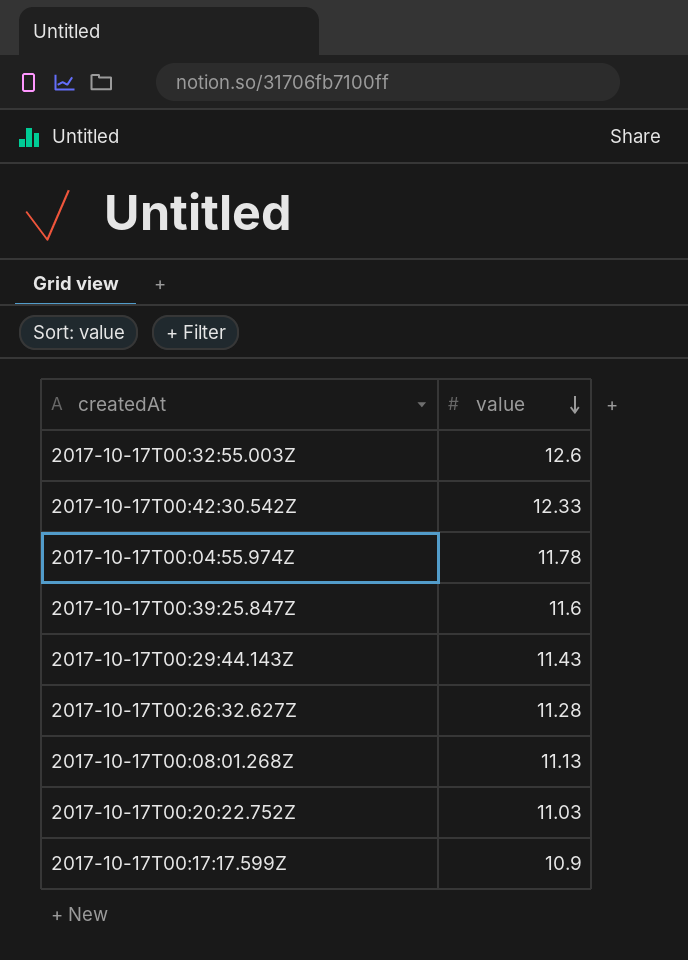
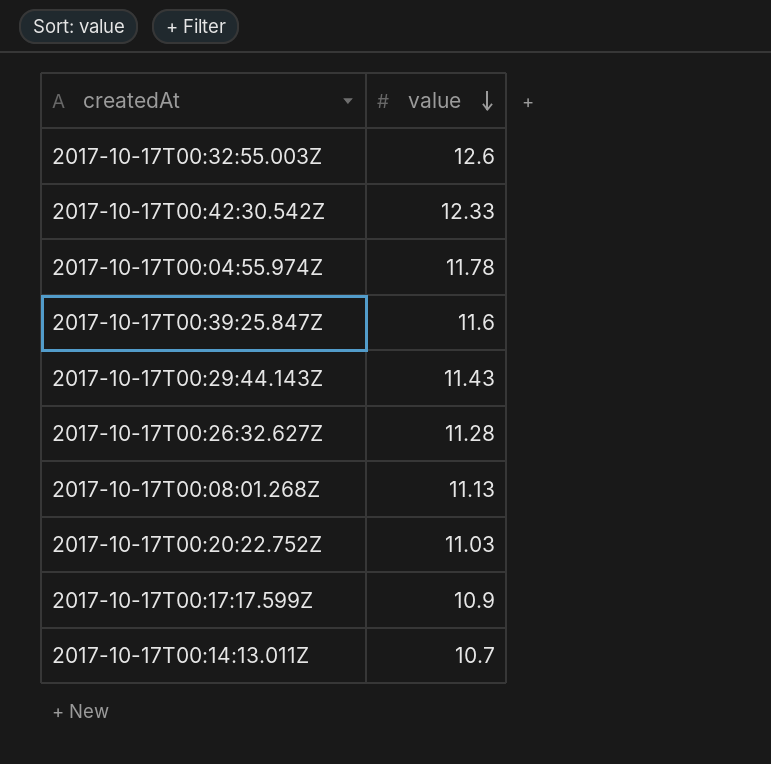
row 2017-10-17T00:14:13.011Z: none -> 10.7

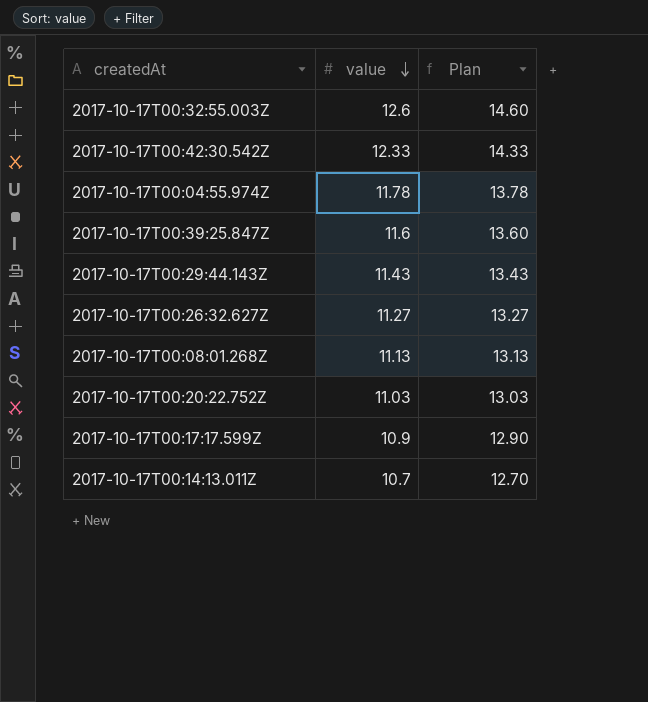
column Plan | formula: none -> [value] + 2
2017-10-17T00:26:32.627Z | value: 11.28 -> 11.27

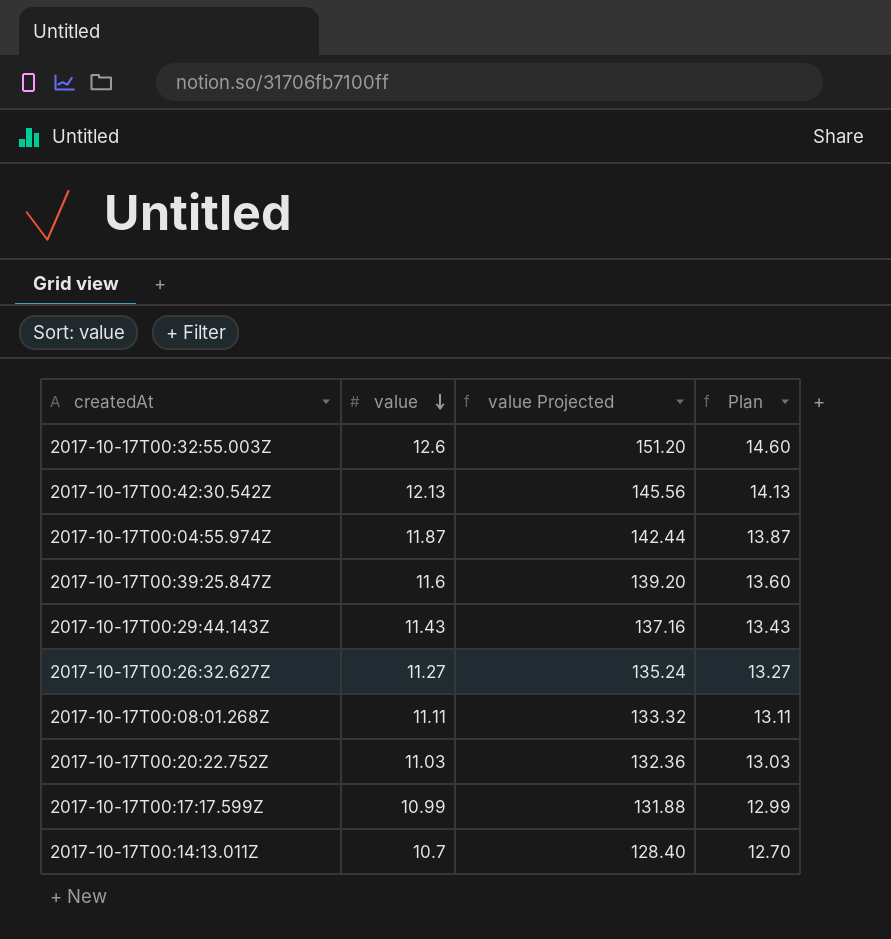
column value Projected | formula: none -> [value] * 12
2017-10-17T00:42:30.542Z | value: 12.33 -> 12.13
2017-10-17T00:42:30.542Z | Plan: 14.33 -> 14.13
2017-10-17T00:04:55.974Z | value: 11.78 -> 11.87
2017-10-17T00:04:55.974Z | Plan: 13.78 -> 13.87
2017-10-17T00:08:01.268Z | value: 11.13 -> 11.11
2017-10-17T00:08:01.268Z | Plan: 13.13 -> 13.11
2017-10-17T00:17:17.599Z | value: 10.9 -> 10.99
2017-10-17T00:17:17.599Z | Plan: 12.90 -> 12.99

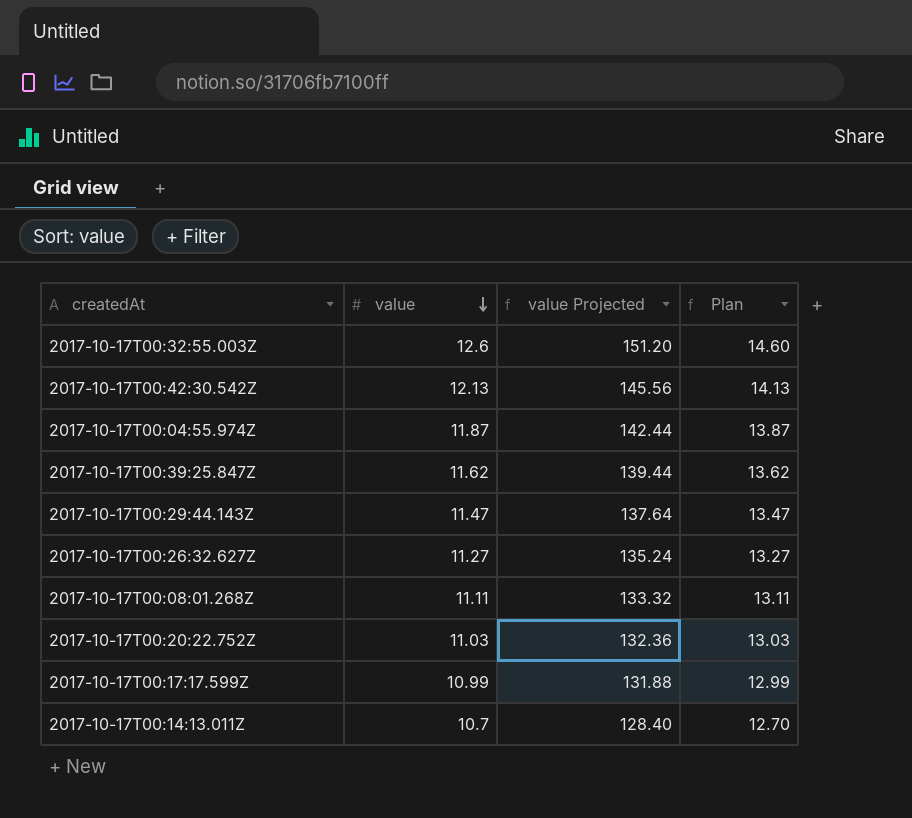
2017-10-17T00:39:25.847Z | value: 11.6 -> 11.62
2017-10-17T00:39:25.847Z | value Projected: 139.20 -> 139.44
2017-10-17T00:39:25.847Z | Plan: 13.60 -> 13.62
2017-10-17T00:29:44.143Z | value: 11.43 -> 11.47
2017-10-17T00:29:44.143Z | value Projected: 137.16 -> 137.64
2017-10-17T00:29:44.143Z | Plan: 13.43 -> 13.47

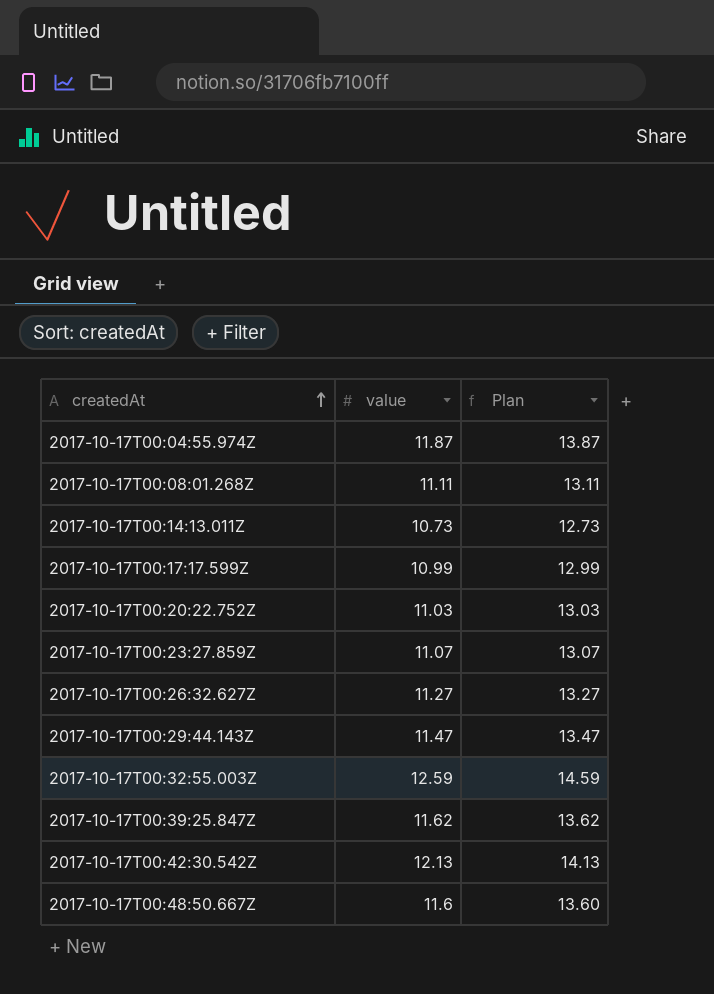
row order: value descending -> createdAt ascending
column value Projected | formula: [value] * 12 -> none
2017-10-17T00:14:13.011Z | value: 10.7 -> 10.73
2017-10-17T00:14:13.011Z | Plan: 12.70 -> 12.73
row 2017-10-17T00:23:27.859Z: none -> 11.07 | 13.07
2017-10-17T00:32:55.003Z | value: 12.6 -> 12.59
2017-10-17T00:32:55.003Z | Plan: 14.60 -> 14.59
row 2017-10-17T00:48:50.667Z: none -> 11.6 | 13.60

